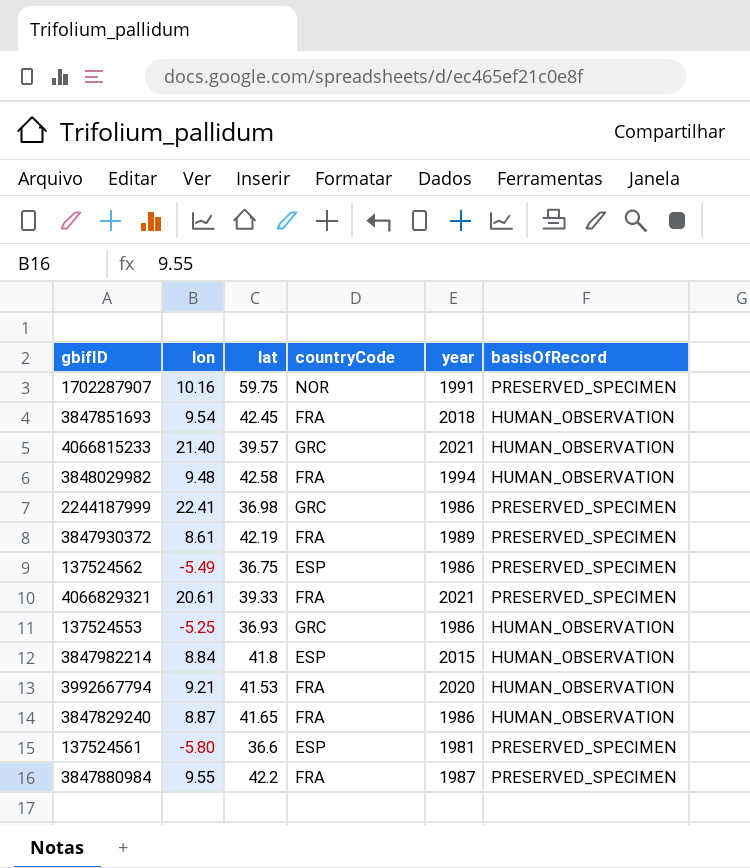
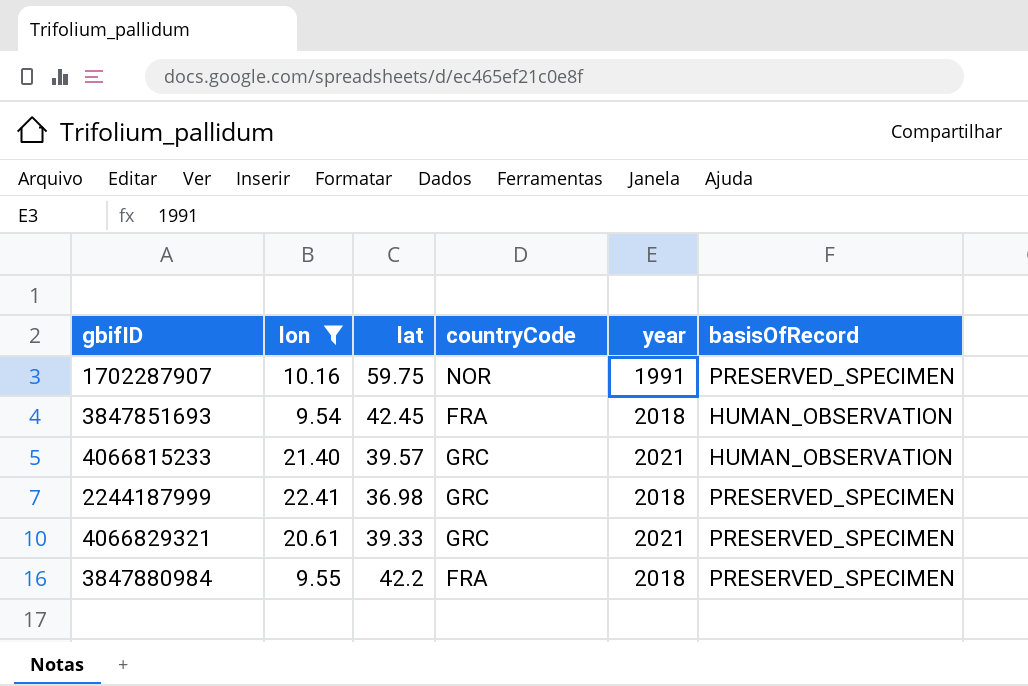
filter: none -> lon >= 9.54
2244187999 | year: 1986 -> 2018
4066829321 | countryCode: FRA -> GRC
3847880984 | year: 1987 -> 2018

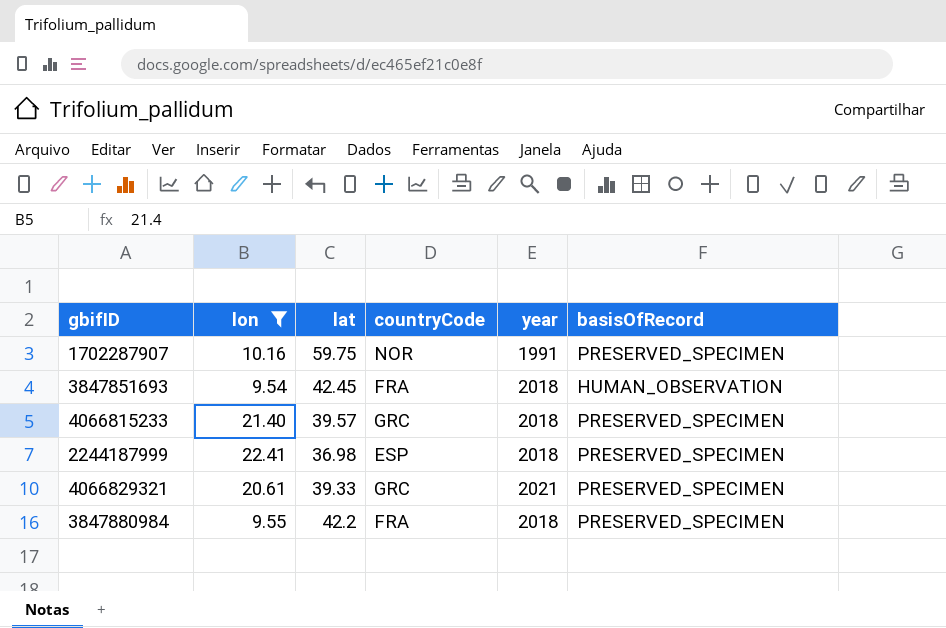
4066815233 | year: 2021 -> 2018
4066815233 | basisOfRecord: HUMAN_OBSERVATION -> PRESERVED_SPECIMEN
2244187999 | countryCode: GRC -> ESP

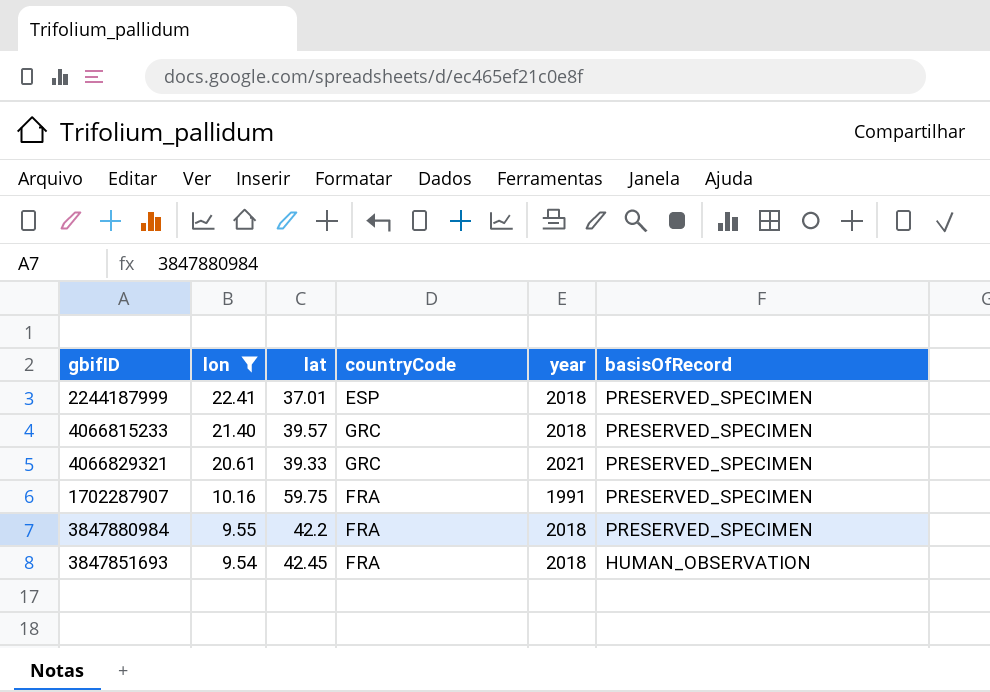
row order: none -> lon descending
2244187999 | lat: 36.98 -> 37.01
1702287907 | countryCode: NOR -> FRA

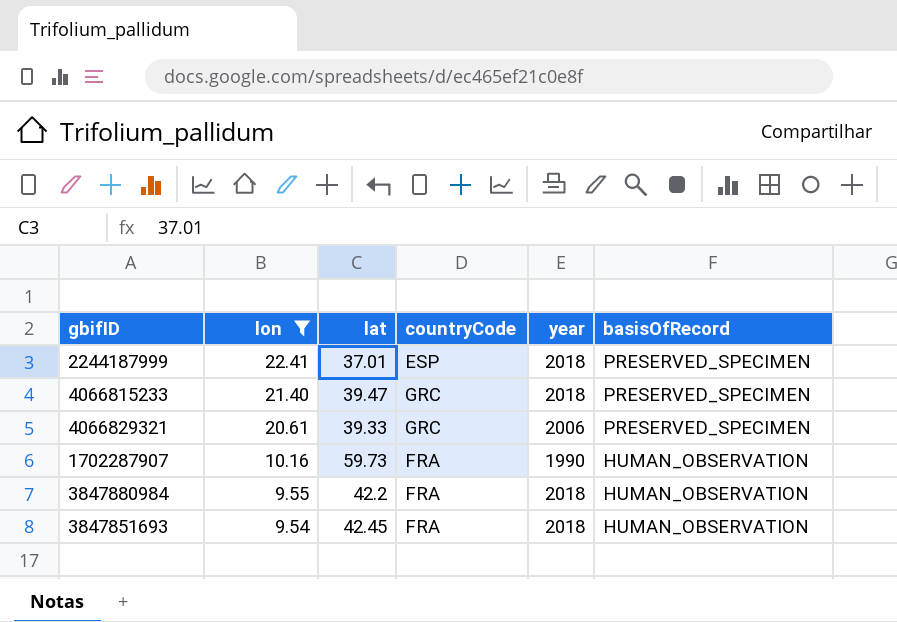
4066815233 | lat: 39.57 -> 39.47
4066829321 | year: 2021 -> 2006
1702287907 | lat: 59.75 -> 59.73
1702287907 | year: 1991 -> 1990
1702287907 | basisOfRecord: PRESERVED_SPECIMEN -> HUMAN_OBSERVATION
3847880984 | basisOfRecord: PRESERVED_SPECIMEN -> HUMAN_OBSERVATION

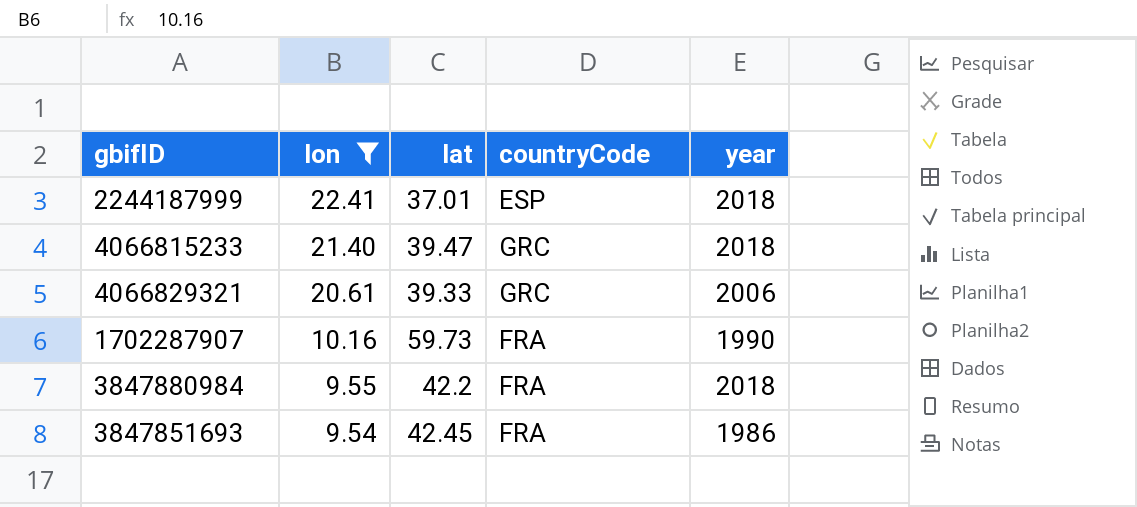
column basisOfRecord | position: 6 -> none
3847851693 | year: 2018 -> 1986

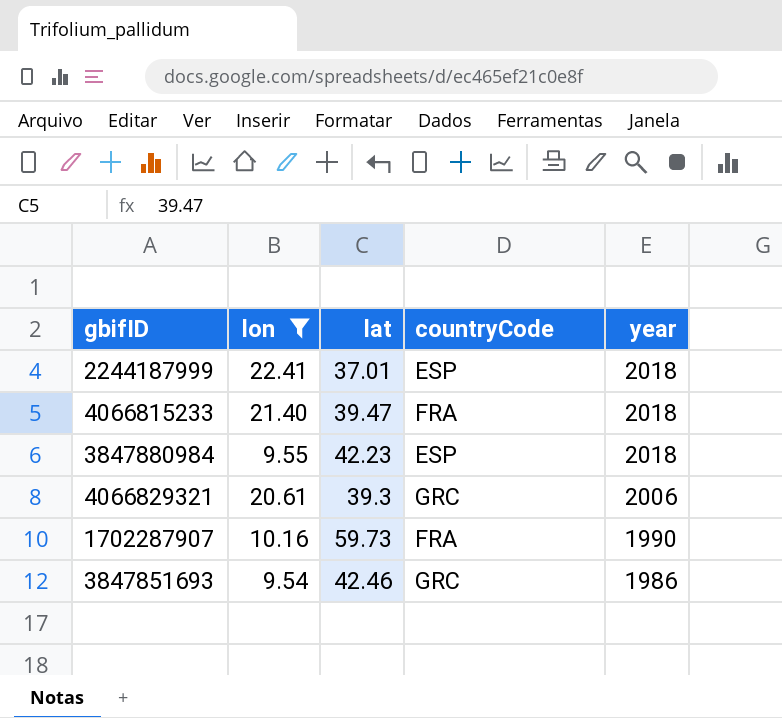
row order: lon descending -> year descending
4066815233 | countryCode: GRC -> FRA
3847880984 | lat: 42.2 -> 42.23
3847880984 | countryCode: FRA -> ESP
4066829321 | lat: 39.33 -> 39.3
3847851693 | lat: 42.45 -> 42.46
3847851693 | countryCode: FRA -> GRC

